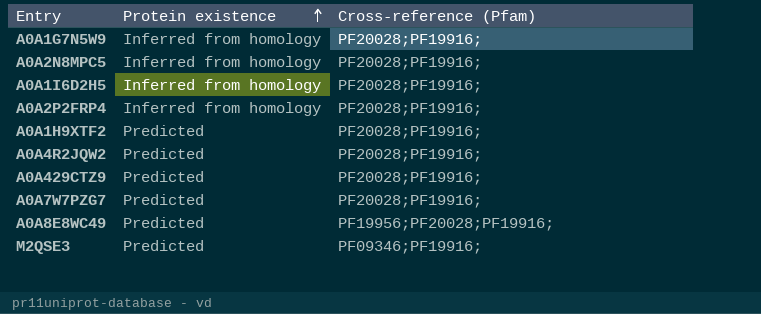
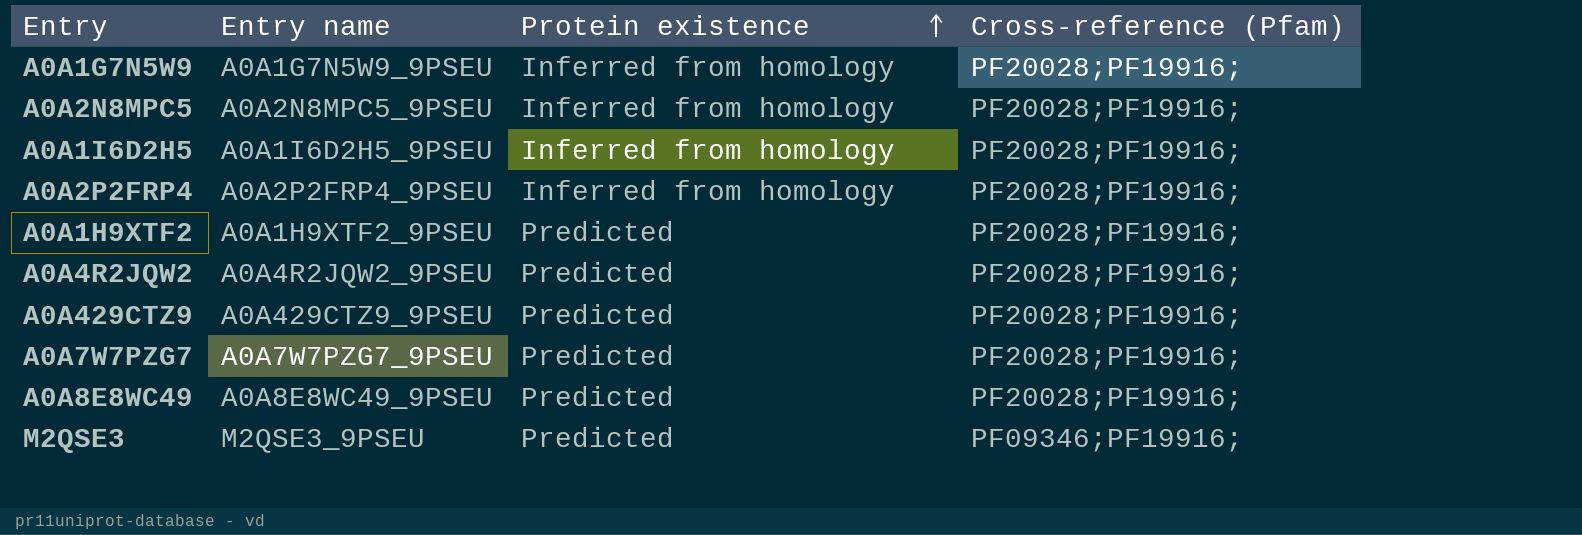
column Entry name | position: none -> 2
A0A8E8WC49 | Cross-reference (Pfam): PF19956;PF20028;PF19916; -> PF20028;PF19916;

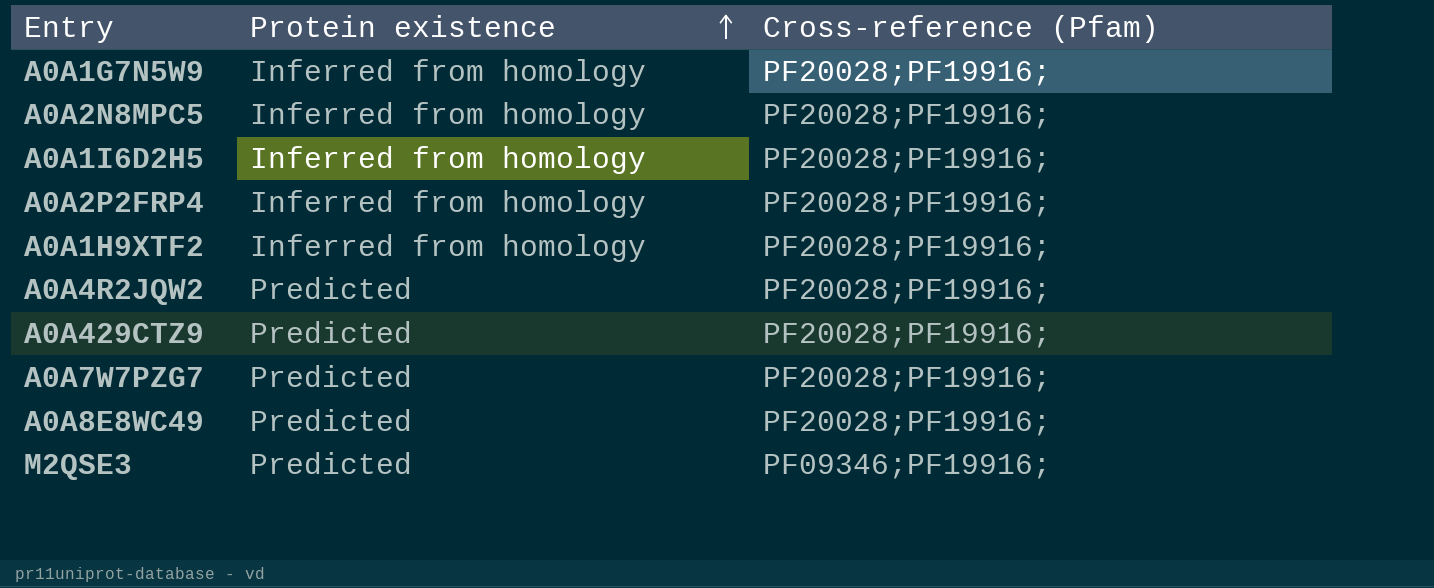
column Entry name | position: 2 -> none
A0A1H9XTF2 | Protein existence: Predicted -> Inferred from homology

